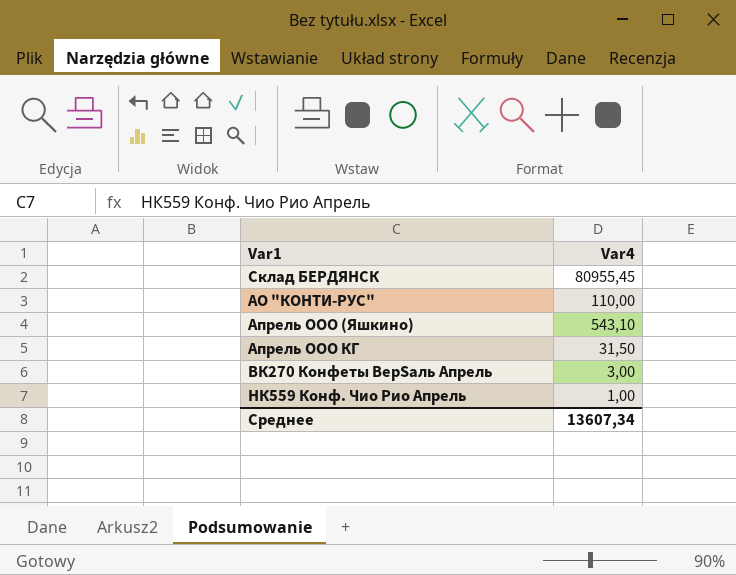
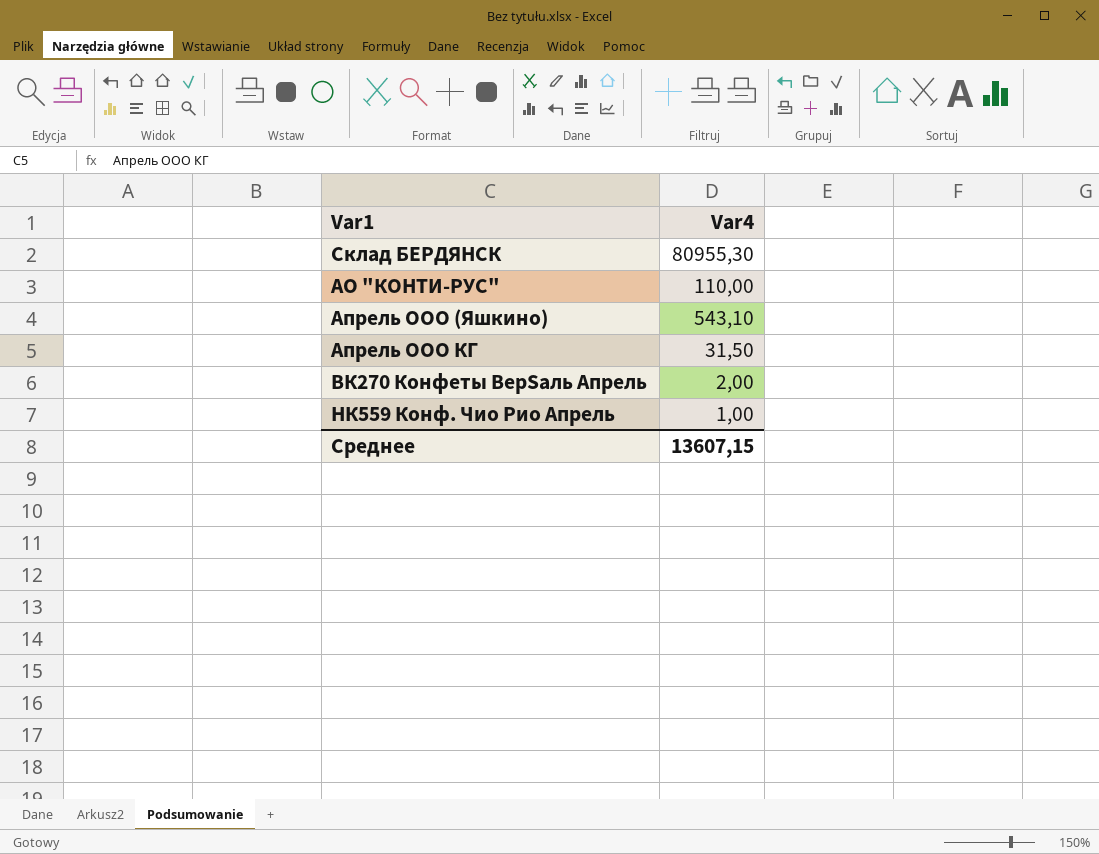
Склад БЕРДЯНСК | Var4: 80955,45 -> 80955,30
ВК270 Конфеты ВерSаль Апрель | Var4: 3,00 -> 2,00
Среднее | Var4: 13607,34 -> 13607,15

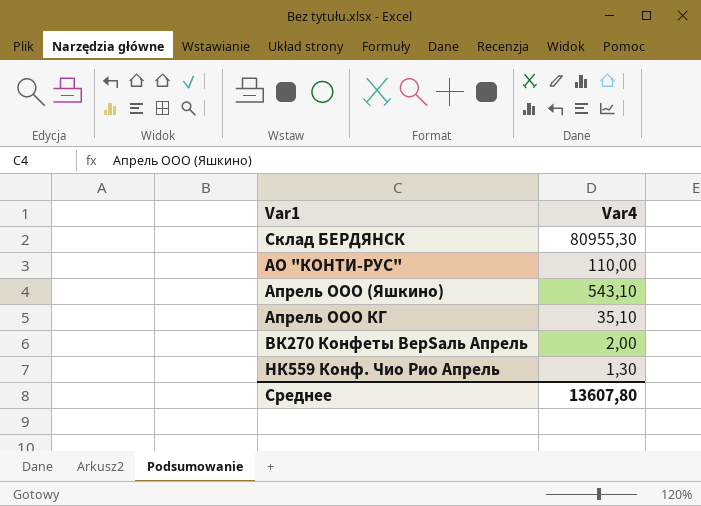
Апрель ООО КГ | Var4: 31,50 -> 35,10
НК559 Конф. Чио Рио Апрель | Var4: 1,00 -> 1,30
Среднее | Var4: 13607,15 -> 13607,80

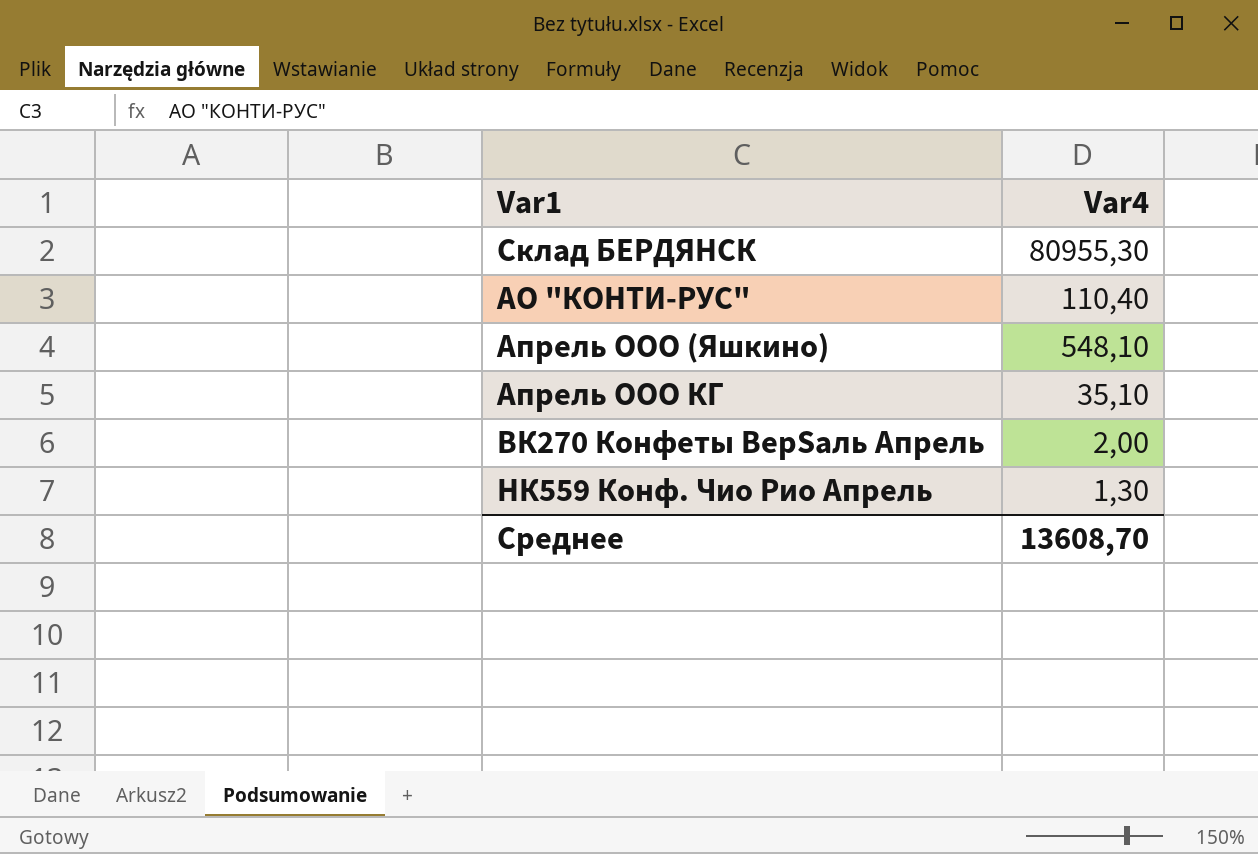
АО "КОНТИ-РУС" | Var4: 110,00 -> 110,40
Апрель ООО (Яшкино) | Var4: 543,10 -> 548,10
Среднее | Var4: 13607,80 -> 13608,70

